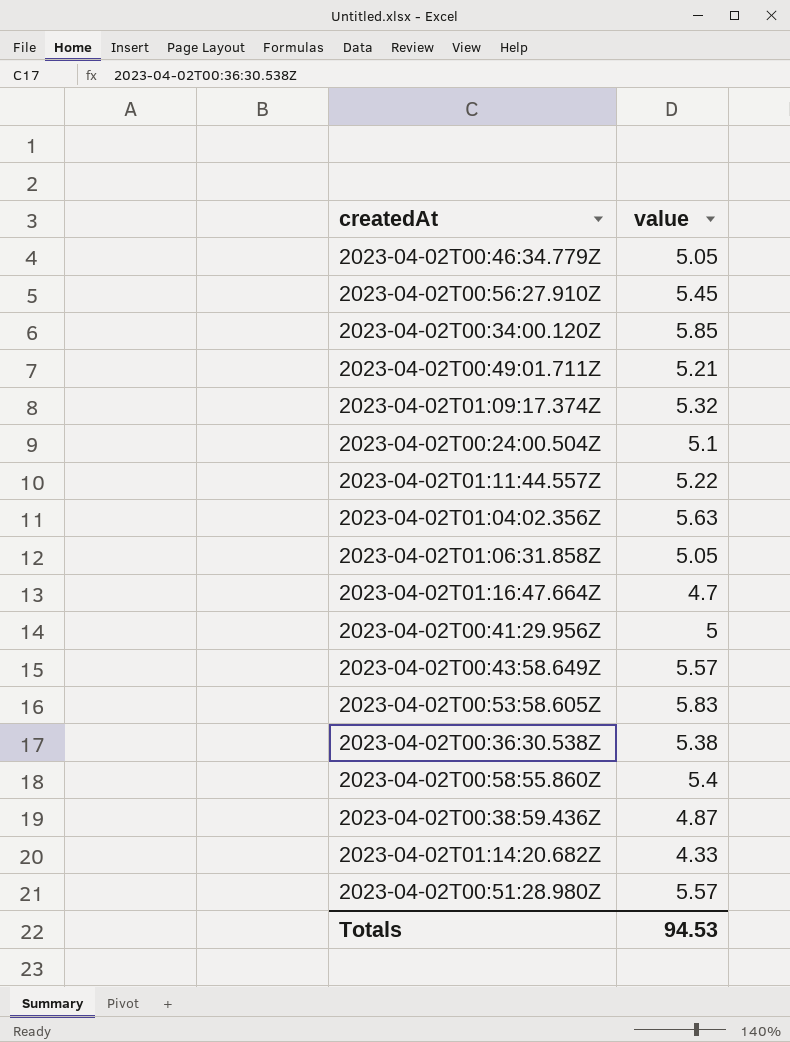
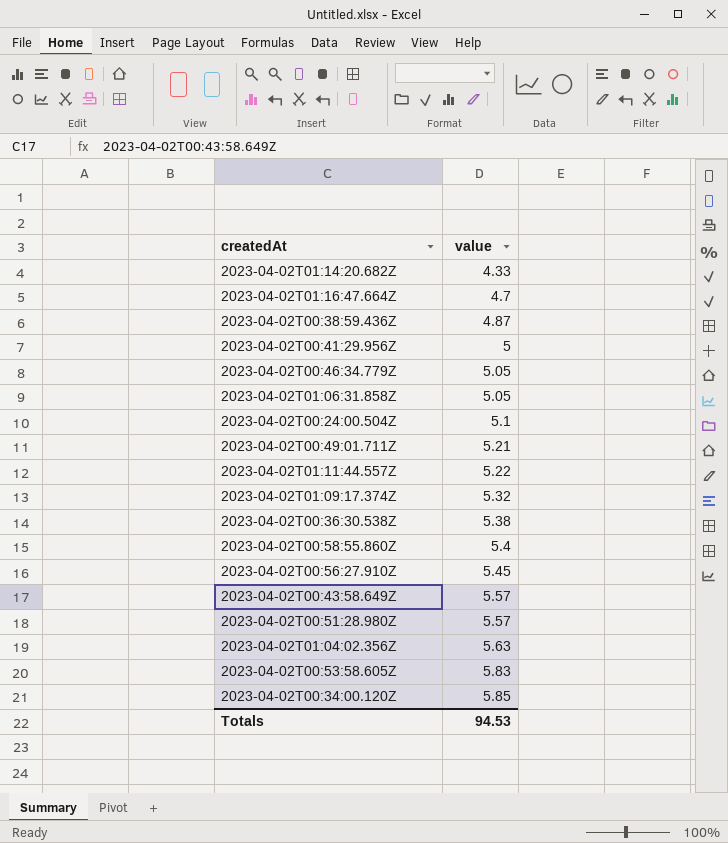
row order: none -> value ascending

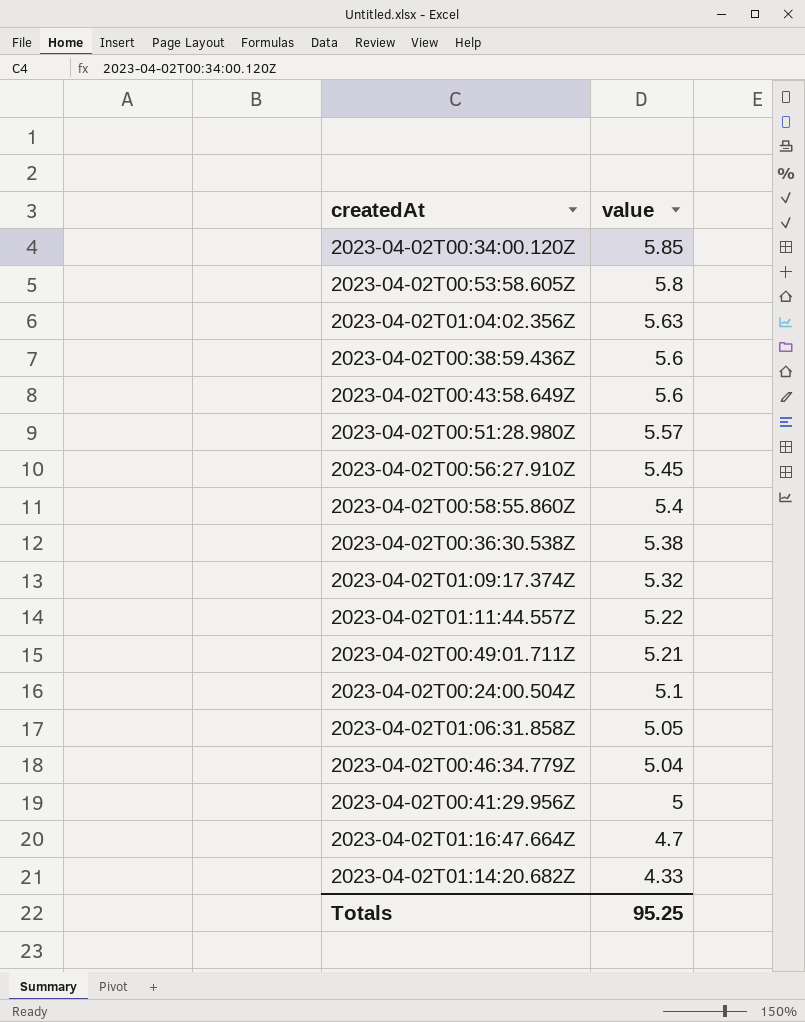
row order: value ascending -> value descending
2023-04-02T00:53:58.605Z | value: 5.83 -> 5.8
2023-04-02T00:38:59.436Z | value: 4.87 -> 5.6
2023-04-02T00:43:58.649Z | value: 5.57 -> 5.6
2023-04-02T00:46:34.779Z | value: 5.05 -> 5.04
Totals | value: 94.53 -> 95.25

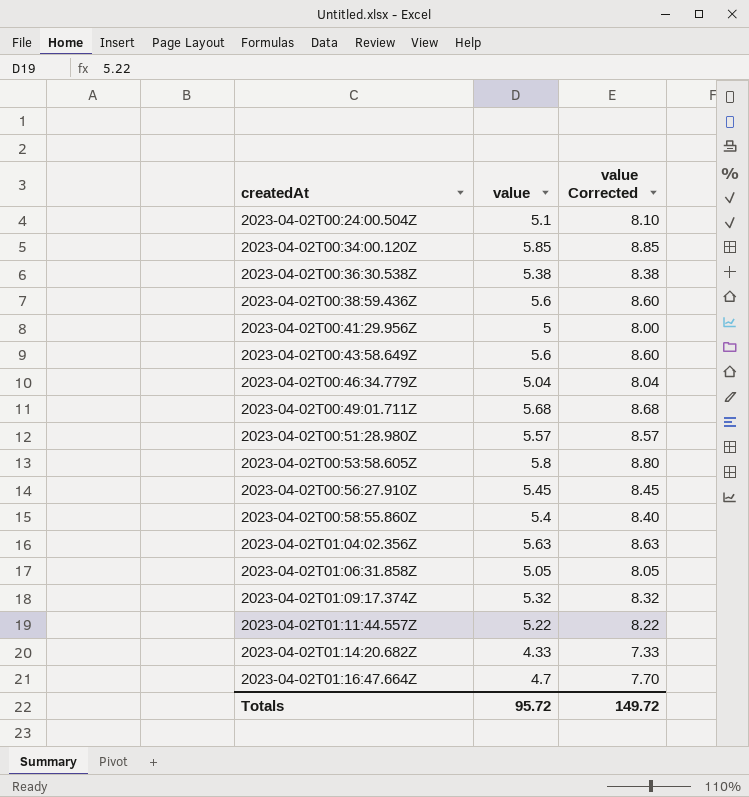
row order: value descending -> createdAt ascending
column value Corrected | formula: none -> [value] + 3
2023-04-02T00:49:01.711Z | value: 5.21 -> 5.68
Totals | value: 95.25 -> 95.72

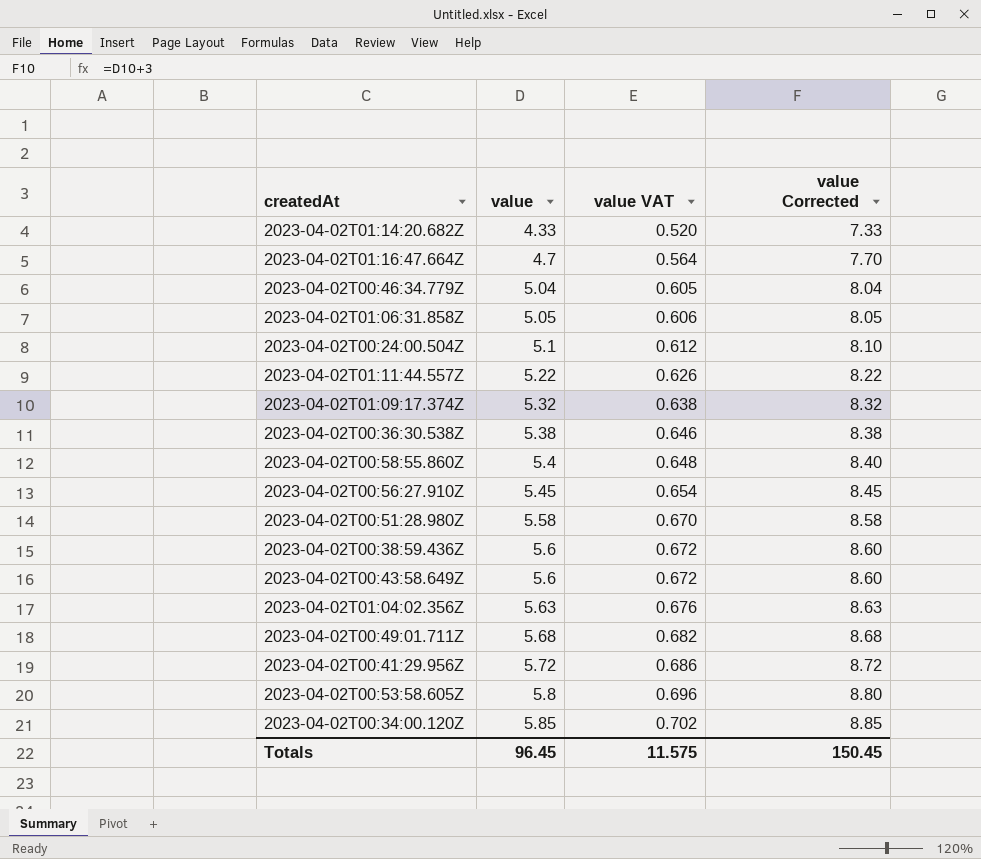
row order: createdAt ascending -> value ascending
column value VAT | formula: none -> [value] * 0.12
2023-04-02T00:51:28.980Z | value: 5.57 -> 5.58
2023-04-02T00:51:28.980Z | value Corrected: 8.57 -> 8.58
2023-04-02T00:41:29.956Z | value: 5 -> 5.72
2023-04-02T00:41:29.956Z | value Corrected: 8.00 -> 8.72
Totals | value: 95.72 -> 96.45
Totals | value Corrected: 149.72 -> 150.45

